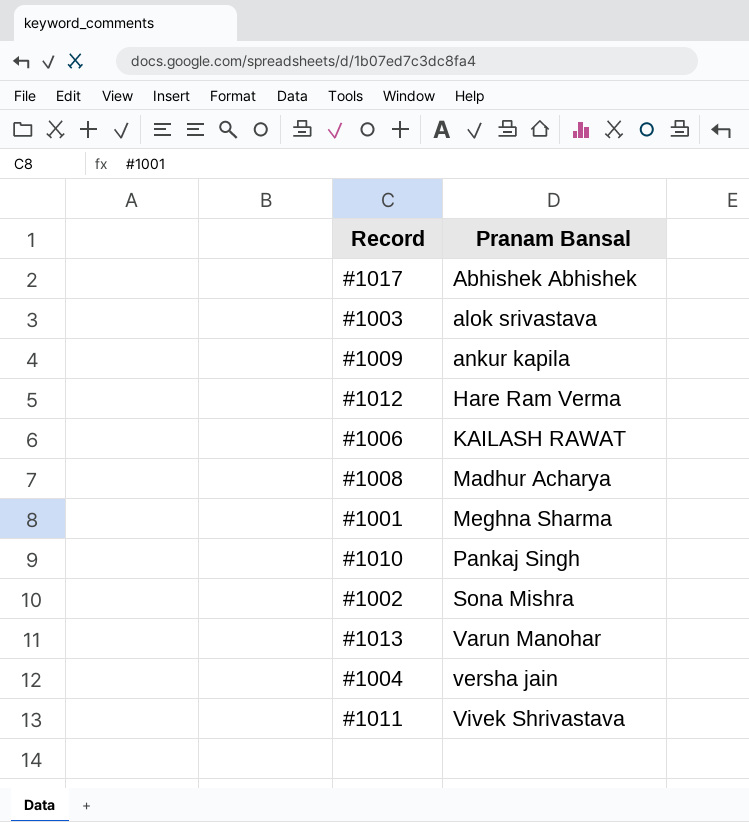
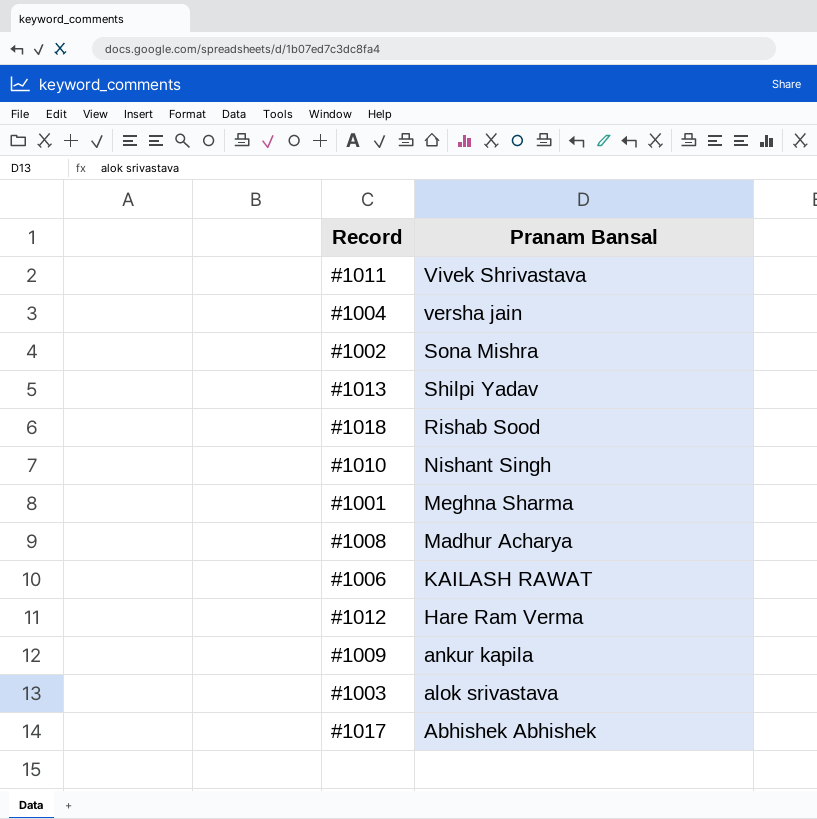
row order: Pranam Bansal ascending -> Pranam Bansal descending
#1013 | Pranam Bansal: Varun Manohar -> Shilpi Yadav
row #1018: none -> Rishab Sood
#1010 | Pranam Bansal: Pankaj Singh -> Nishant Singh

